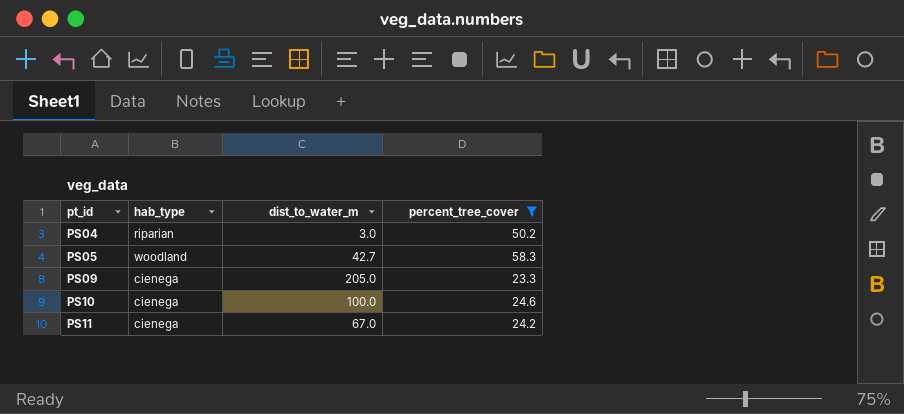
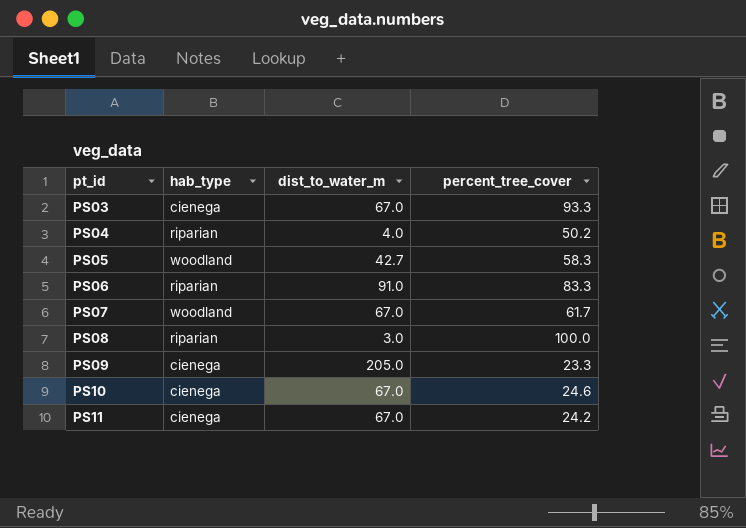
filter: percent_tree_cover <= 58.3 -> none
PS04 | dist_to_water_m: 3.0 -> 4.0
PS10 | dist_to_water_m: 100.0 -> 67.0

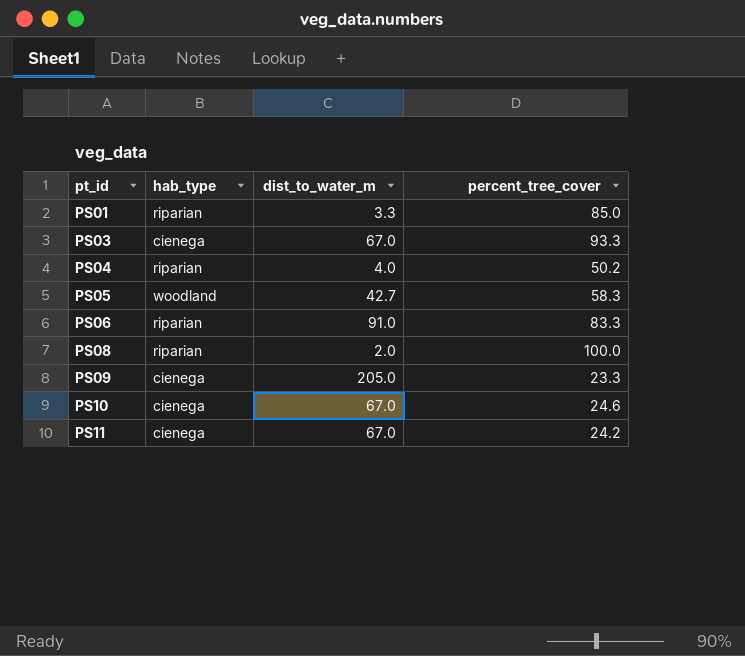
row PS07: woodland | 67.0 | 61.7 -> none
row PS01: none -> riparian | 3.3 | 85.0
PS08 | dist_to_water_m: 3.0 -> 2.0

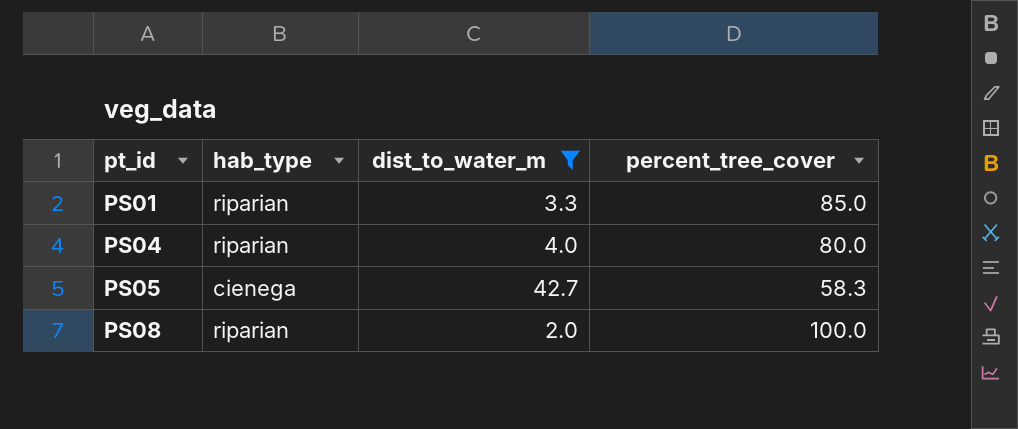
filter: none -> dist_to_water_m <= 42.7
PS04 | percent_tree_cover: 50.2 -> 80.0
PS05 | hab_type: woodland -> cienega

